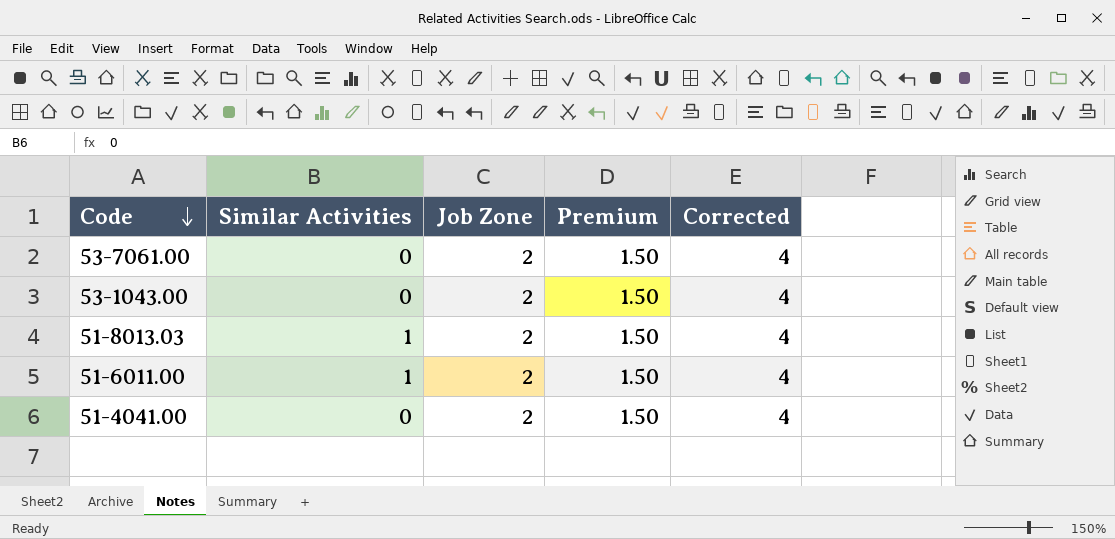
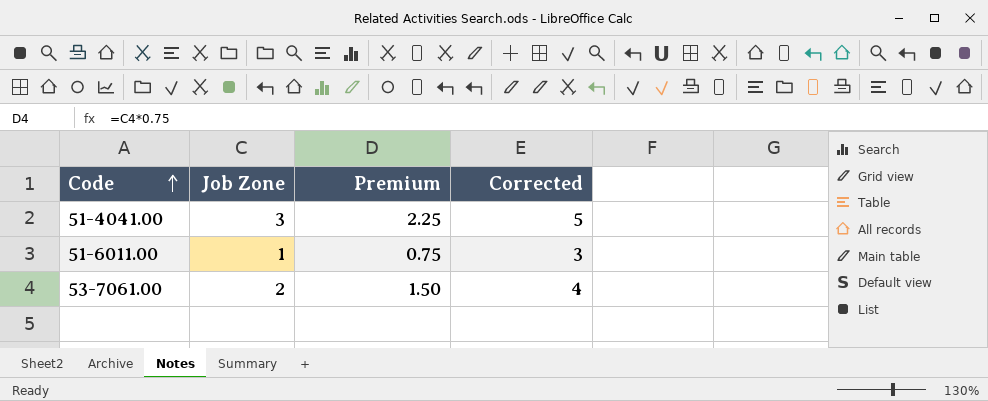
row order: Code descending -> Code ascending
column Similar Activities | position: 2 -> none
row 53-1043.00: 0 | 2 | 1.50 | 4 -> none
row 51-8013.03: 1 | 2 | 1.50 | 4 -> none
51-4041.00 | Job Zone: 2 -> 3
51-4041.00 | Premium: 1.50 -> 2.25
51-4041.00 | Corrected: 4 -> 5
51-6011.00 | Job Zone: 2 -> 1
51-6011.00 | Premium: 1.50 -> 0.75
51-6011.00 | Corrected: 4 -> 3

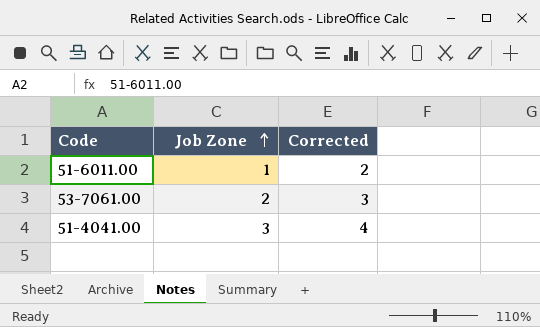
row order: Code ascending -> Job Zone ascending
column Premium | formula: [Job Zone] * 0.75 -> none
column Corrected | formula: [Job Zone] + 2 -> [Job Zone] + 1

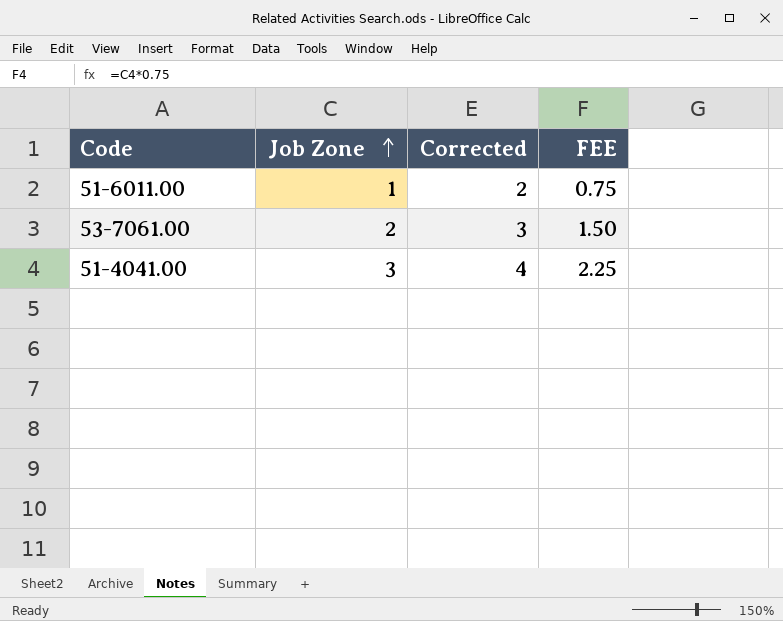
column FEE | formula: none -> [Job Zone] * 0.75

